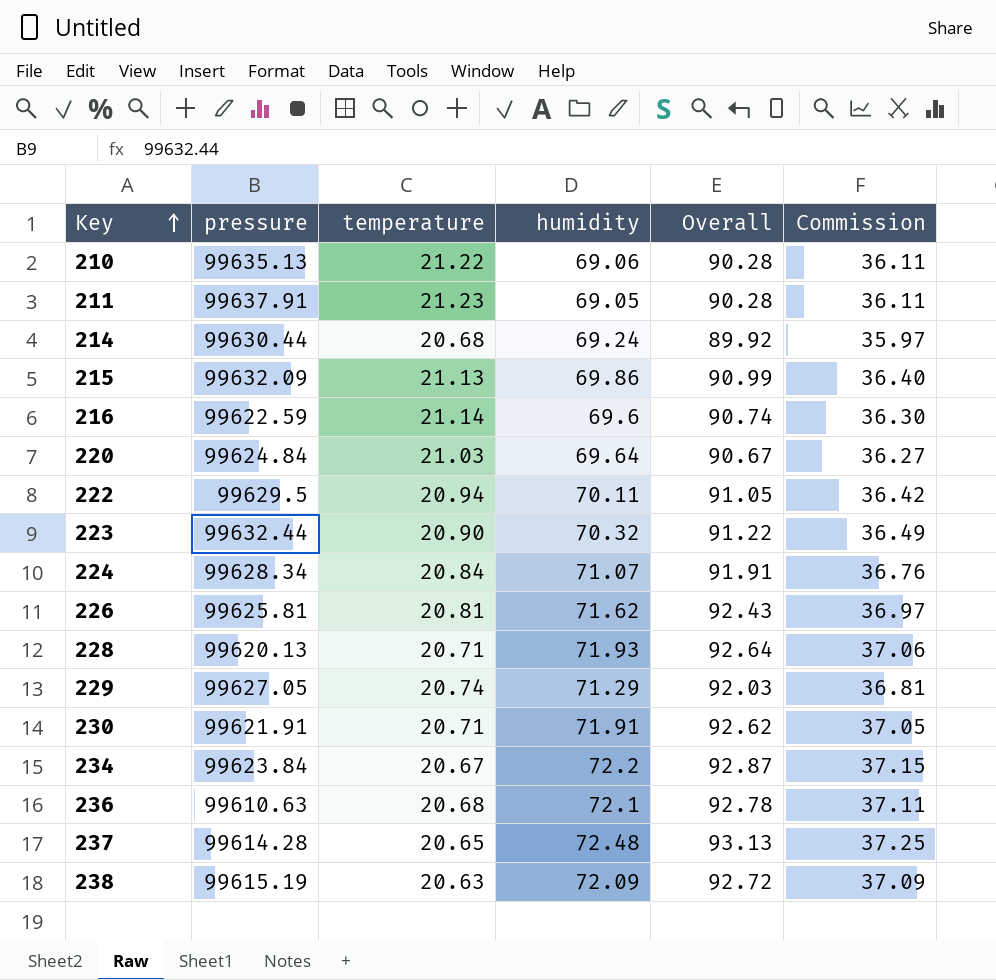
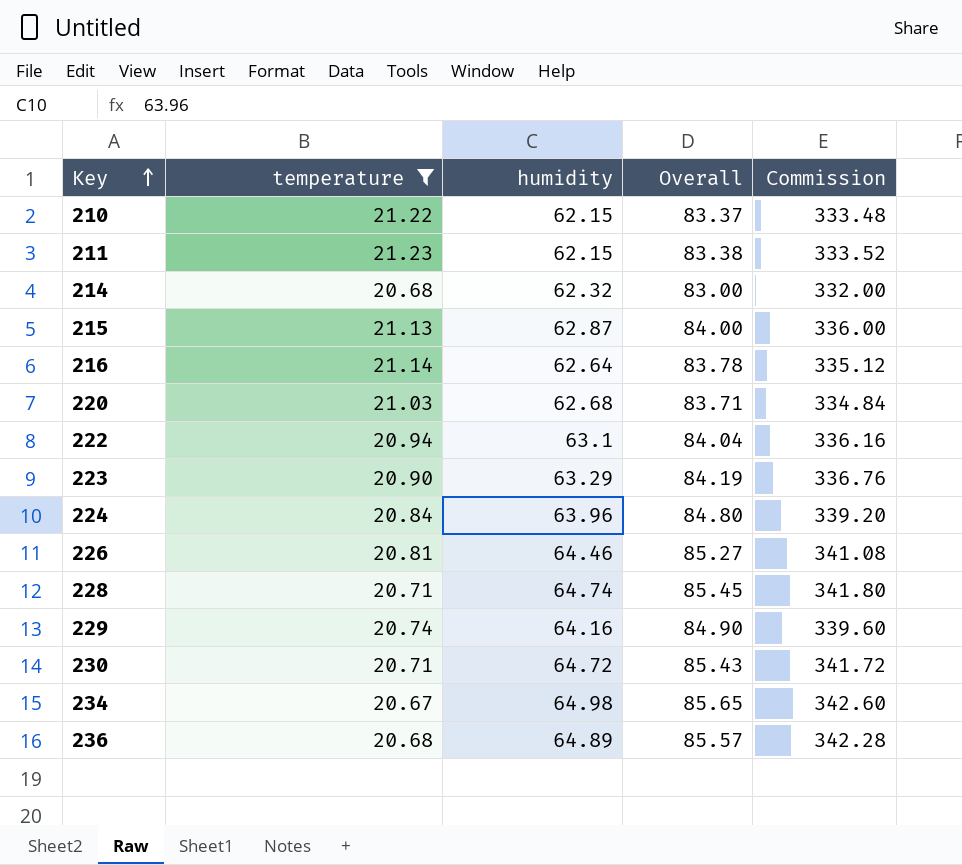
filter: none -> temperature >= 20.67
column pressure | position: 2 -> none
column Commission | formula: [Overall] * 0.4 -> [Overall] * 4
210 | humidity: 69.06 -> 62.15
210 | Overall: 90.28 -> 83.37
211 | humidity: 69.05 -> 62.15
211 | Overall: 90.28 -> 83.38
214 | humidity: 69.24 -> 62.32
214 | Overall: 89.92 -> 83.00
215 | humidity: 69.86 -> 62.87
215 | Overall: 90.99 -> 84.00
216 | humidity: 69.6 -> 62.64
216 | Overall: 90.74 -> 83.78
220 | humidity: 69.64 -> 62.68
220 | Overall: 90.67 -> 83.71
222 | humidity: 70.11 -> 63.1
222 | Overall: 91.05 -> 84.04
223 | humidity: 70.32 -> 63.29
223 | Overall: 91.22 -> 84.19
224 | humidity: 71.07 -> 63.96
224 | Overall: 91.91 -> 84.80
226 | humidity: 71.62 -> 64.46
226 | Overall: 92.43 -> 85.27
228 | humidity: 71.93 -> 64.74
228 | Overall: 92.64 -> 85.45
229 | humidity: 71.29 -> 64.16
229 | Overall: 92.03 -> 84.90
230 | humidity: 71.91 -> 64.72
230 | Overall: 92.62 -> 85.43
234 | humidity: 72.2 -> 64.98
234 | Overall: 92.87 -> 85.65
236 | humidity: 72.1 -> 64.89
236 | Overall: 92.78 -> 85.57

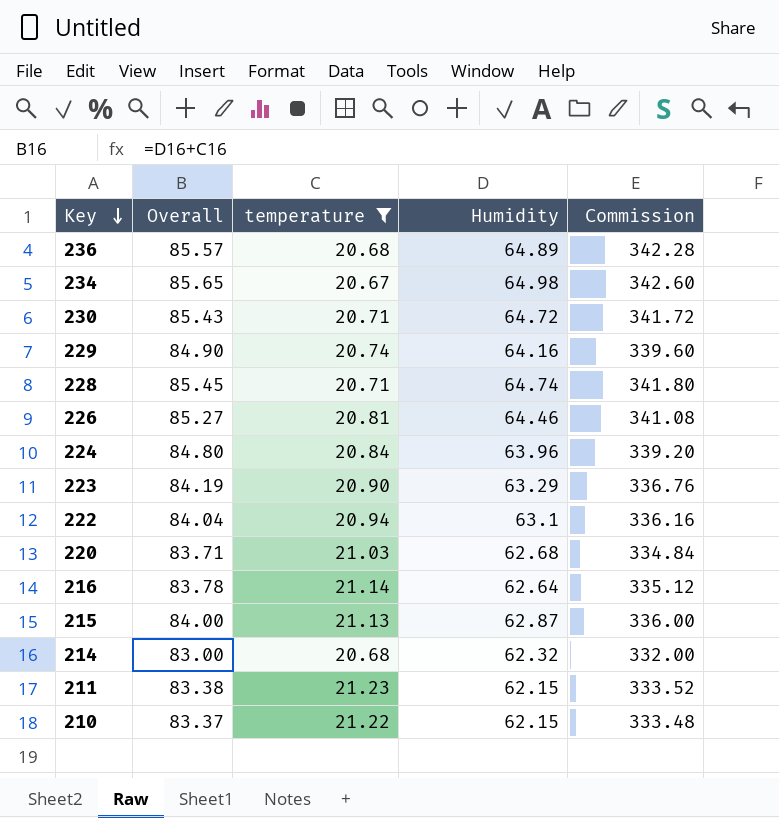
row order: Key ascending -> Key descending
column Overall | position: 4 -> 2
column name: humidity -> Humidity

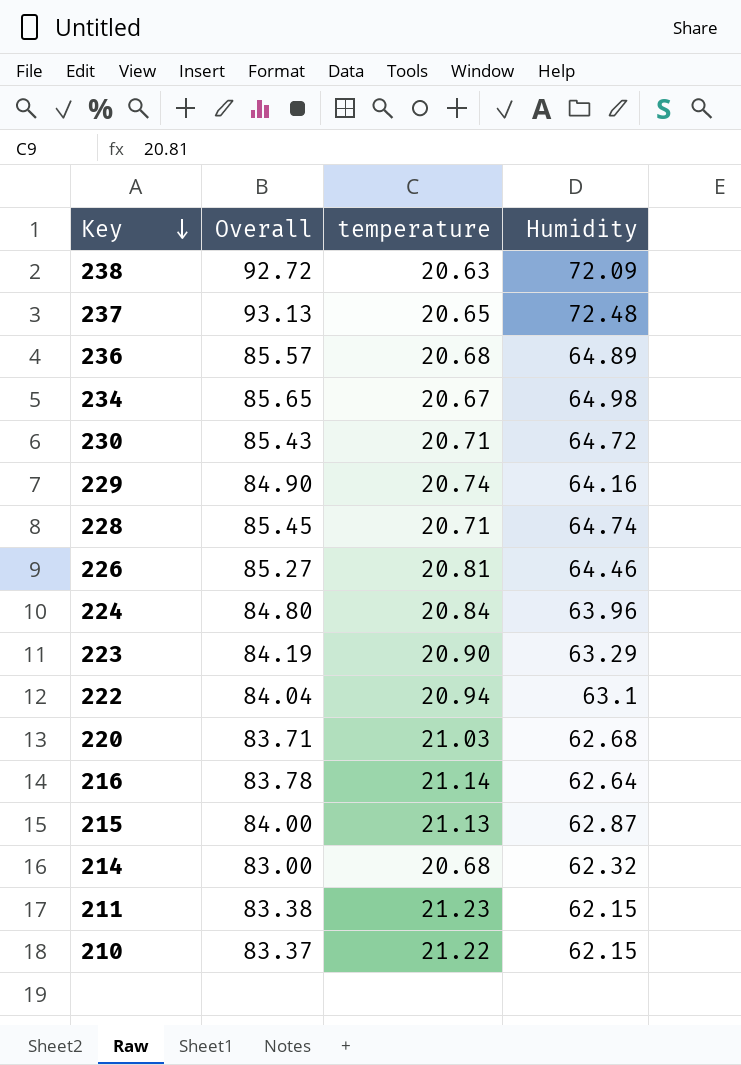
filter: temperature >= 20.67 -> none
column Commission | formula: [Overall] * 4 -> none

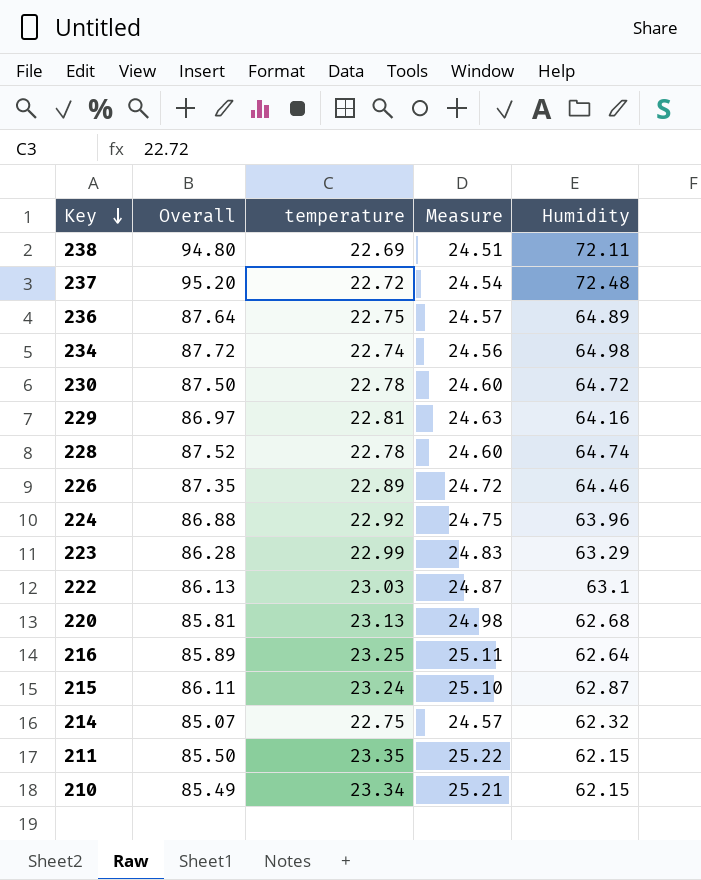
column Measure | formula: none -> [temperature] * 1.08
238 | Overall: 92.72 -> 94.80
238 | temperature: 20.63 -> 22.69
238 | Humidity: 72.09 -> 72.11
237 | Overall: 93.13 -> 95.20
237 | temperature: 20.65 -> 22.72
236 | Overall: 85.57 -> 87.64
236 | temperature: 20.68 -> 22.75
234 | Overall: 85.65 -> 87.72
234 | temperature: 20.67 -> 22.74
230 | Overall: 85.43 -> 87.50
230 | temperature: 20.71 -> 22.78
229 | Overall: 84.90 -> 86.97
229 | temperature: 20.74 -> 22.81
228 | Overall: 85.45 -> 87.52
228 | temperature: 20.71 -> 22.78
226 | Overall: 85.27 -> 87.35
226 | temperature: 20.81 -> 22.89
224 | Overall: 84.80 -> 86.88
224 | temperature: 20.84 -> 22.92
223 | Overall: 84.19 -> 86.28
223 | temperature: 20.90 -> 22.99
222 | Overall: 84.04 -> 86.13
222 | temperature: 20.94 -> 23.03
220 | Overall: 83.71 -> 85.81
220 | temperature: 21.03 -> 23.13
216 | Overall: 83.78 -> 85.89
216 | temperature: 21.14 -> 23.25
215 | Overall: 84.00 -> 86.11
215 | temperature: 21.13 -> 23.24
214 | Overall: 83.00 -> 85.07
214 | temperature: 20.68 -> 22.75
211 | Overall: 83.38 -> 85.50
211 | temperature: 21.23 -> 23.35
210 | Overall: 83.37 -> 85.49
210 | temperature: 21.22 -> 23.34

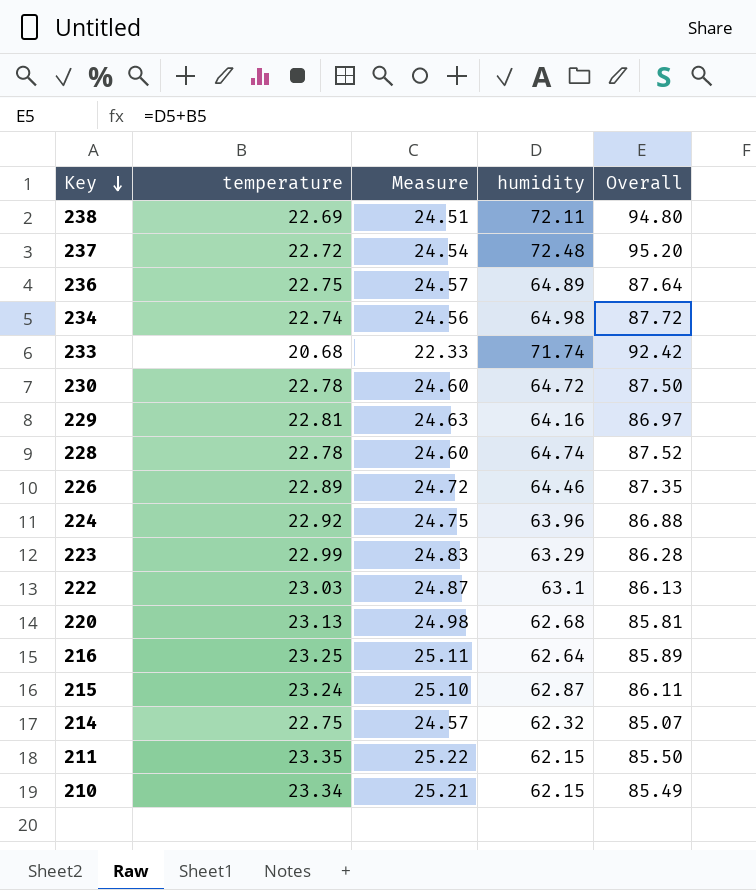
column name: Humidity -> humidity
column Overall | position: 2 -> 5
row 233: none -> 20.68 | 22.33 | 71.74 | 92.42

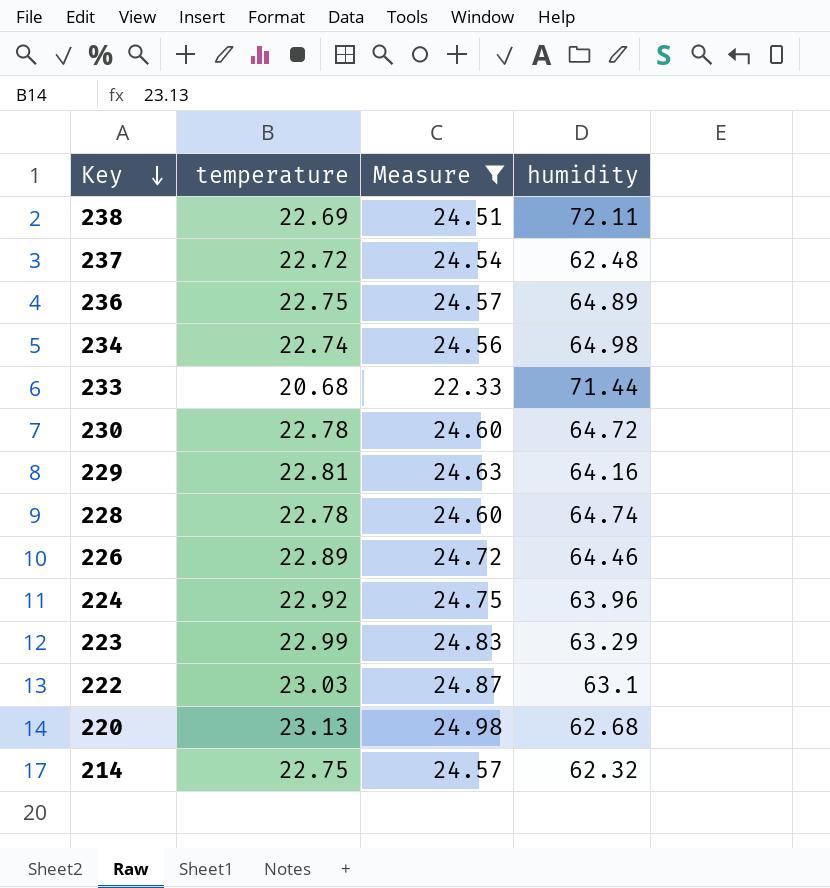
filter: none -> Measure <= 24.98
column Overall | formula: [temperature] + [humidity] -> none
237 | humidity: 72.48 -> 62.48
233 | humidity: 71.74 -> 71.44

